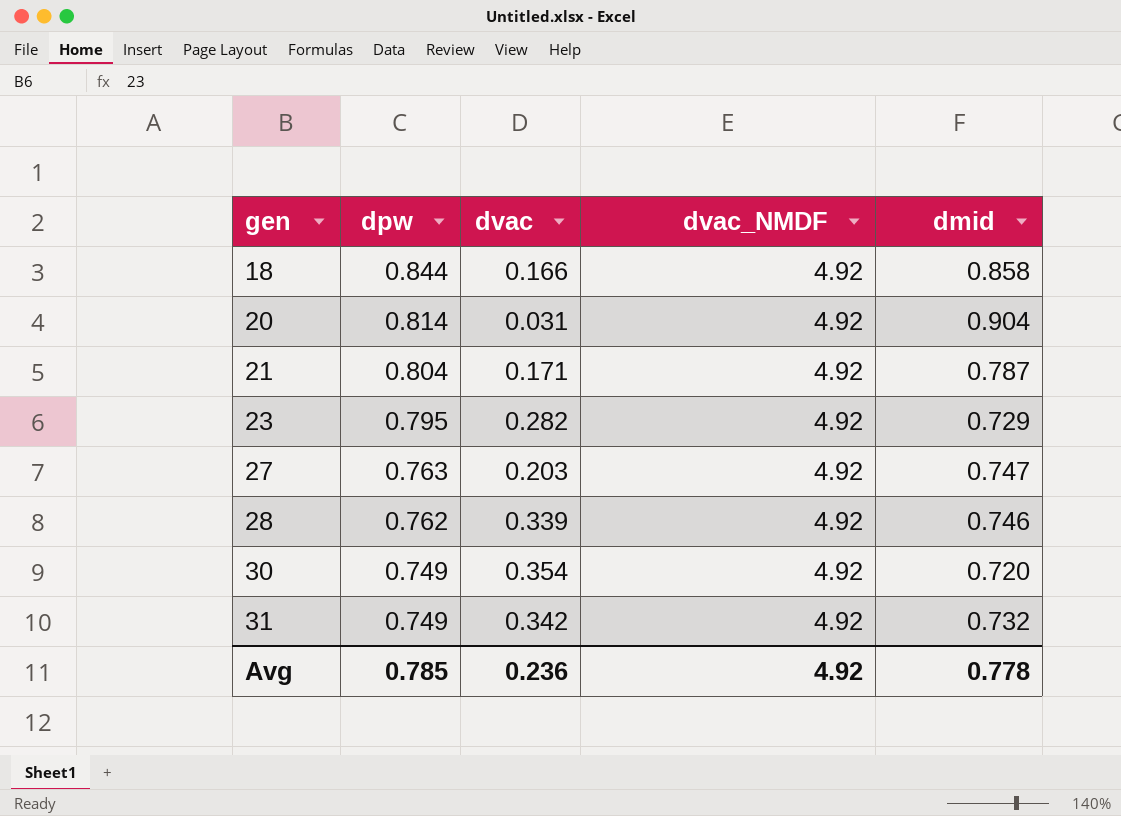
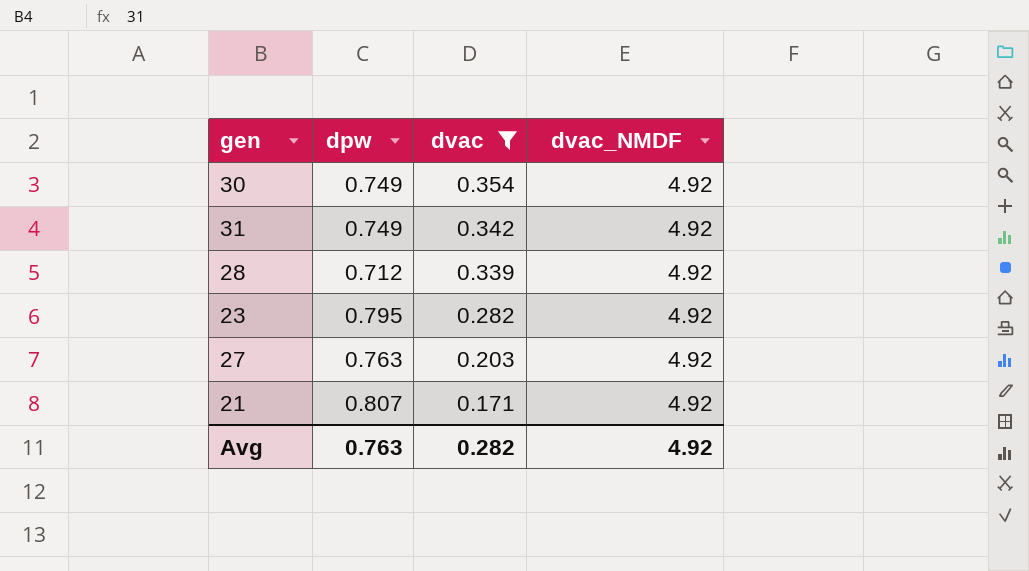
filter: none -> dvac >= 0.171
row order: gen ascending -> dvac descending
column dmid | position: 5 -> none
28 | dpw: 0.762 -> 0.712
21 | dpw: 0.804 -> 0.807
Avg | dpw: 0.785 -> 0.763
Avg | dvac: 0.236 -> 0.282

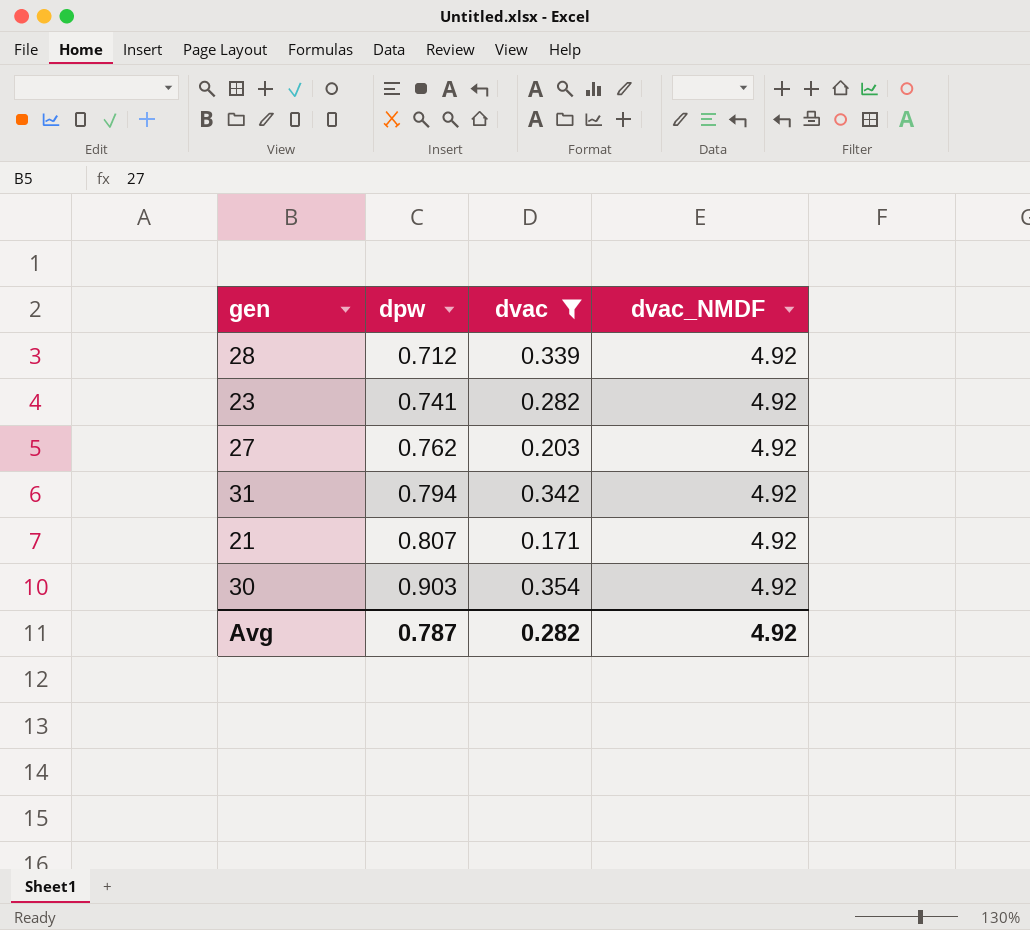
row order: dvac descending -> dpw ascending
23 | dpw: 0.795 -> 0.741
27 | dpw: 0.763 -> 0.762
31 | dpw: 0.749 -> 0.794
30 | dpw: 0.749 -> 0.903
Avg | dpw: 0.763 -> 0.787

